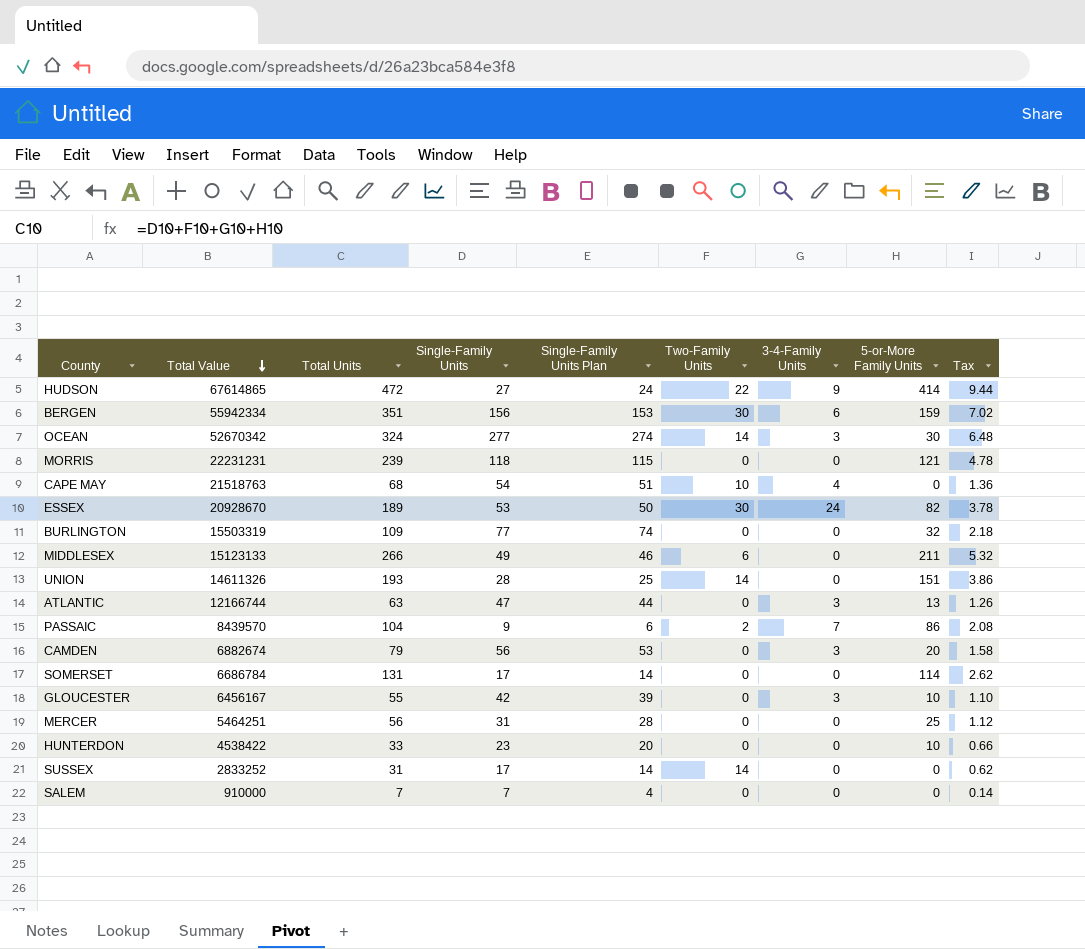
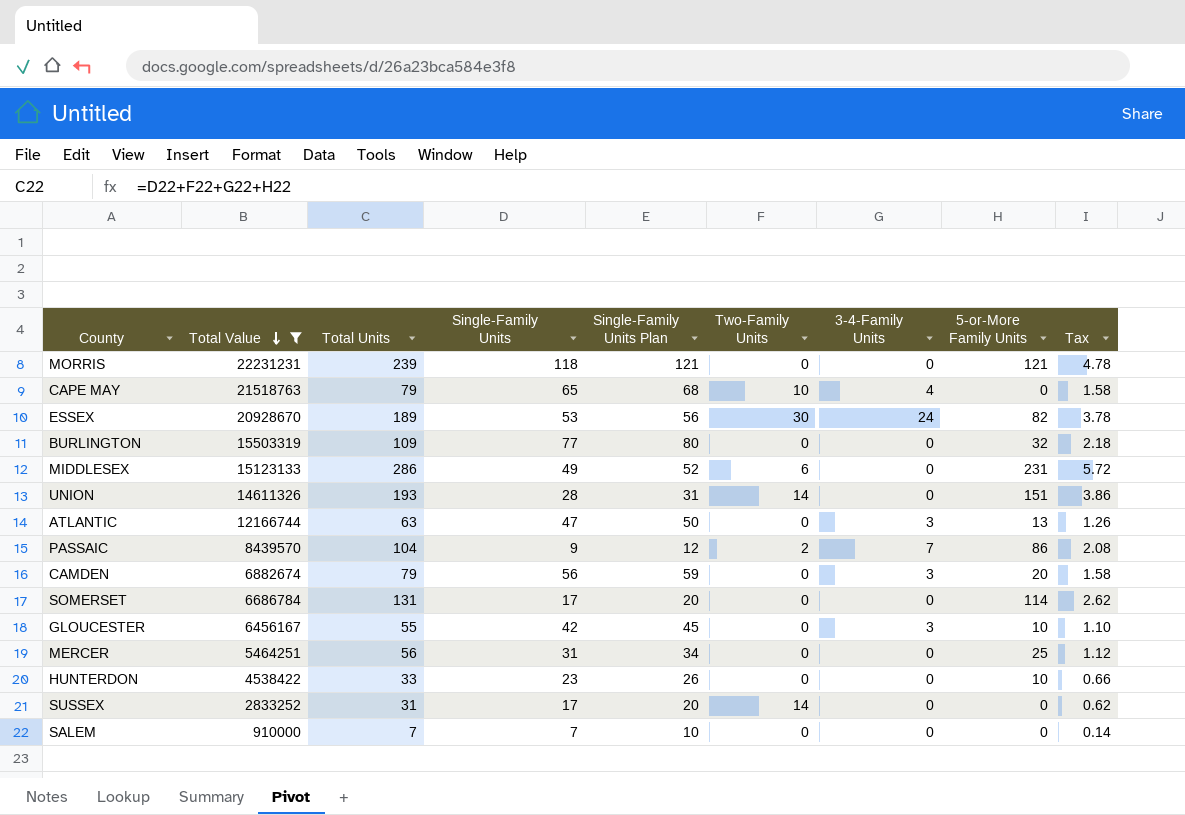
filter: none -> Total Value <= 22231231
column Single-Family Units Plan | formula: [Single-Family Units] - 3 -> [Single-Family Units] + 3
CAPE MAY | Total Units: 68 -> 79
CAPE MAY | Single-Family Units: 54 -> 65
CAPE MAY | Tax: 1.36 -> 1.58
MIDDLESEX | Total Units: 266 -> 286
MIDDLESEX | 5-or-More Family Units: 211 -> 231
MIDDLESEX | Tax: 5.32 -> 5.72

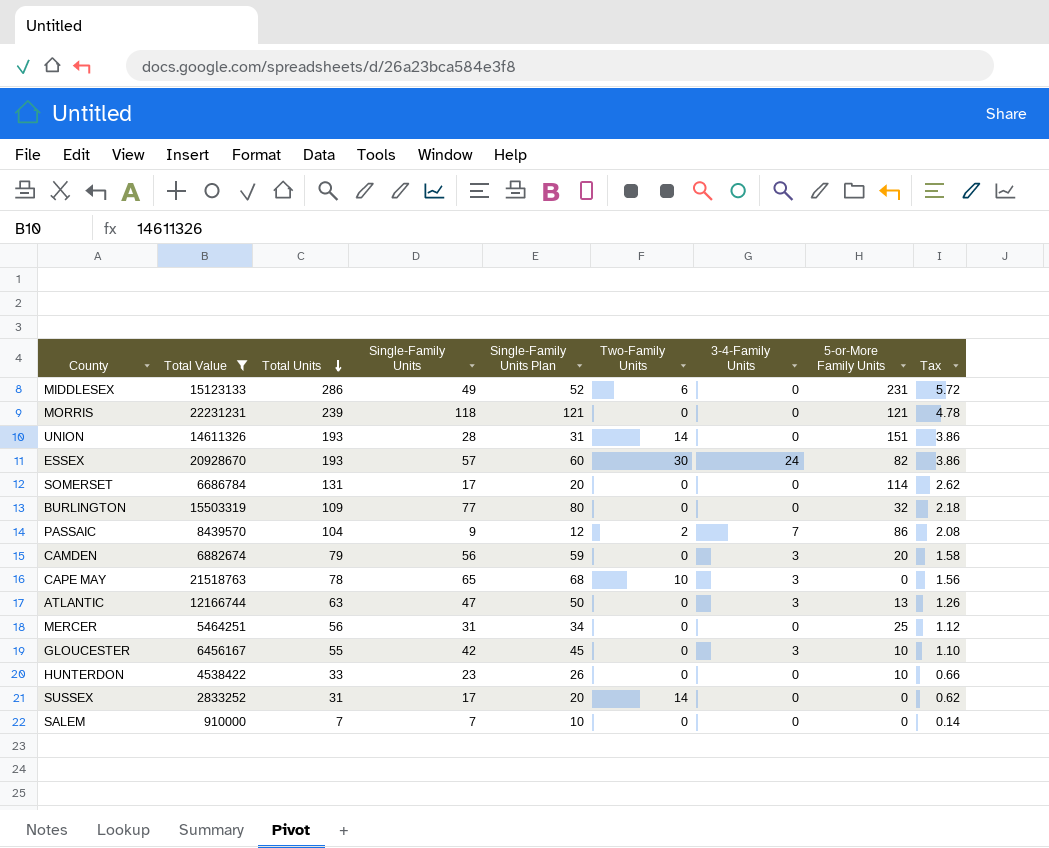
row order: Total Value descending -> Total Units descending
ESSEX | Total Units: 189 -> 193
ESSEX | Single-Family Units: 53 -> 57
ESSEX | Single-Family Units Plan: 56 -> 60
ESSEX | Tax: 3.78 -> 3.86
CAPE MAY | Total Units: 79 -> 78
CAPE MAY | 3-4-Family Units: 4 -> 3
CAPE MAY | Tax: 1.58 -> 1.56

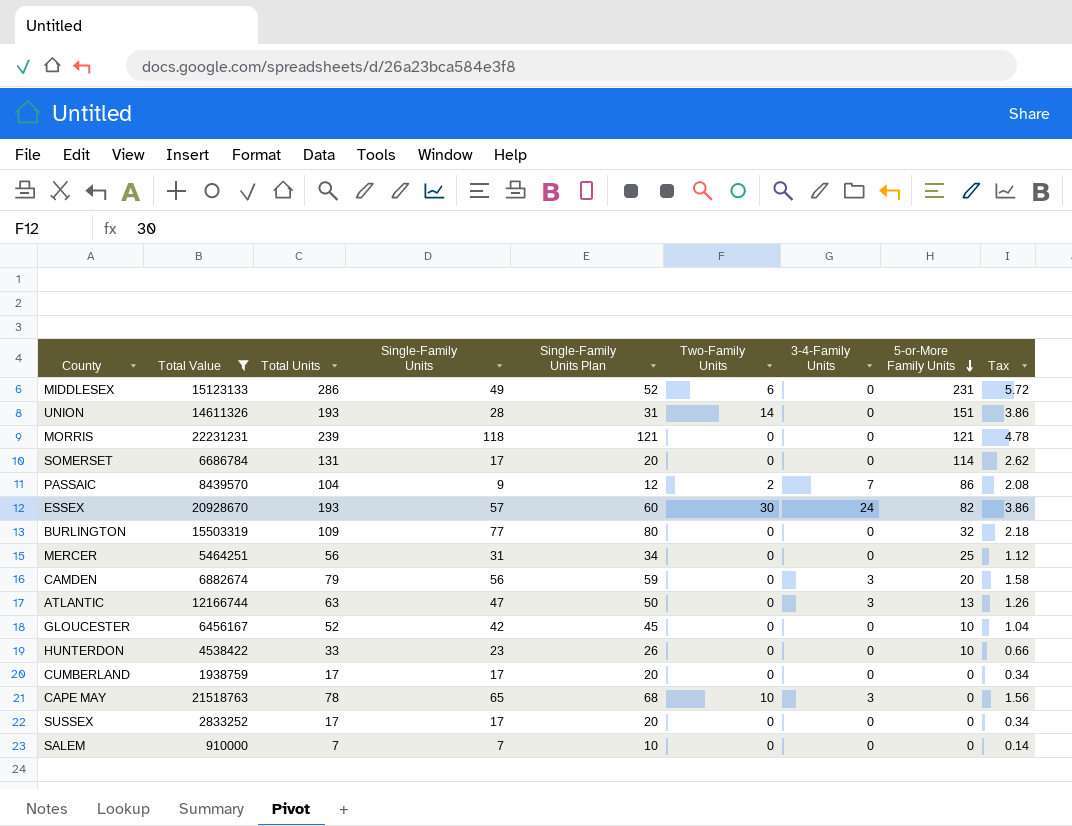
row order: Total Units descending -> 5-or-More Family Units descending
GLOUCESTER | Total Units: 55 -> 52
GLOUCESTER | 3-4-Family Units: 3 -> 0
GLOUCESTER | Tax: 1.10 -> 1.04
row CUMBERLAND: none -> 1938759 | 17 | 17 | 20 | 0 | 0 | 0 | 0.34
SUSSEX | Total Units: 31 -> 17
SUSSEX | Two-Family Units: 14 -> 0
SUSSEX | Tax: 0.62 -> 0.34

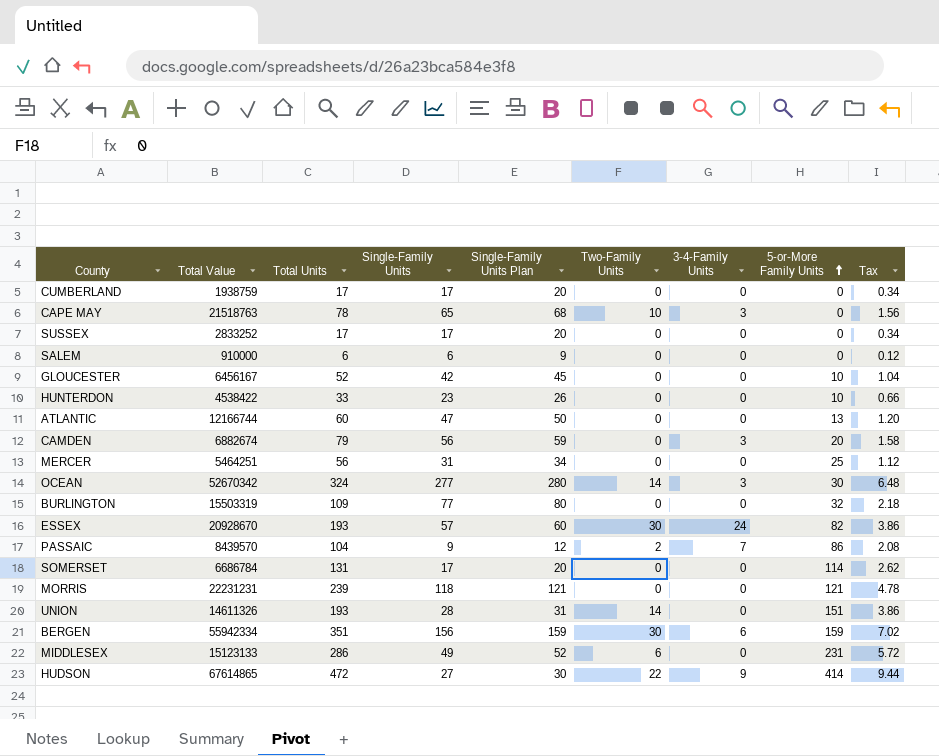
filter: Total Value <= 22231231 -> none
row order: 5-or-More Family Units descending -> 5-or-More Family Units ascending
SALEM | Total Units: 7 -> 6
SALEM | Single-Family Units: 7 -> 6
SALEM | Single-Family Units Plan: 10 -> 9
SALEM | Tax: 0.14 -> 0.12
ATLANTIC | Total Units: 63 -> 60
ATLANTIC | 3-4-Family Units: 3 -> 0
ATLANTIC | Tax: 1.26 -> 1.20

